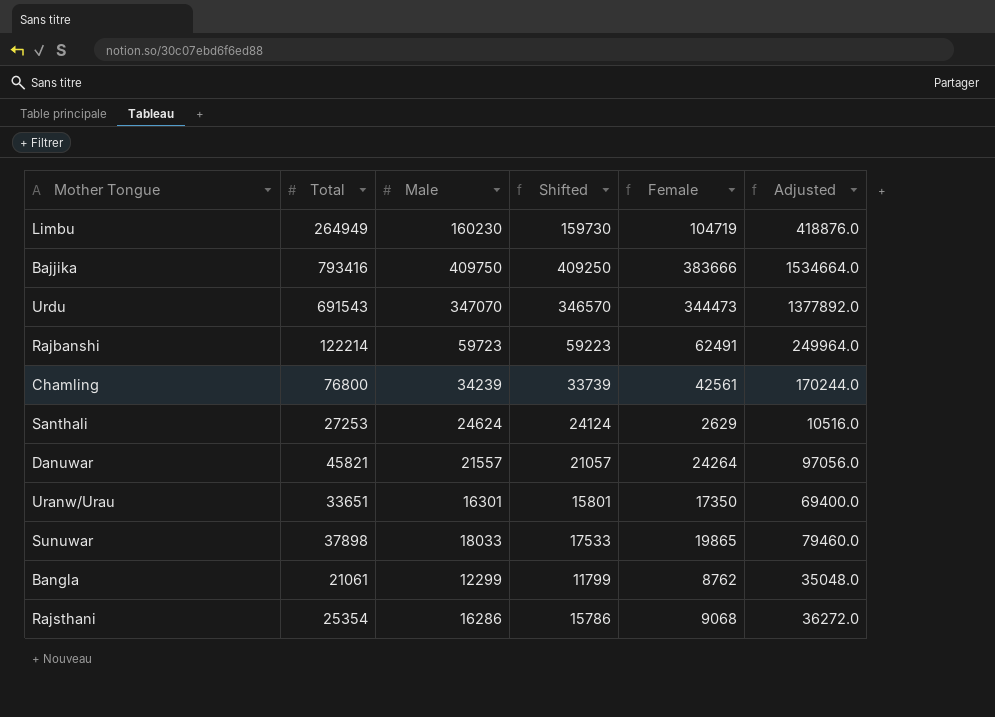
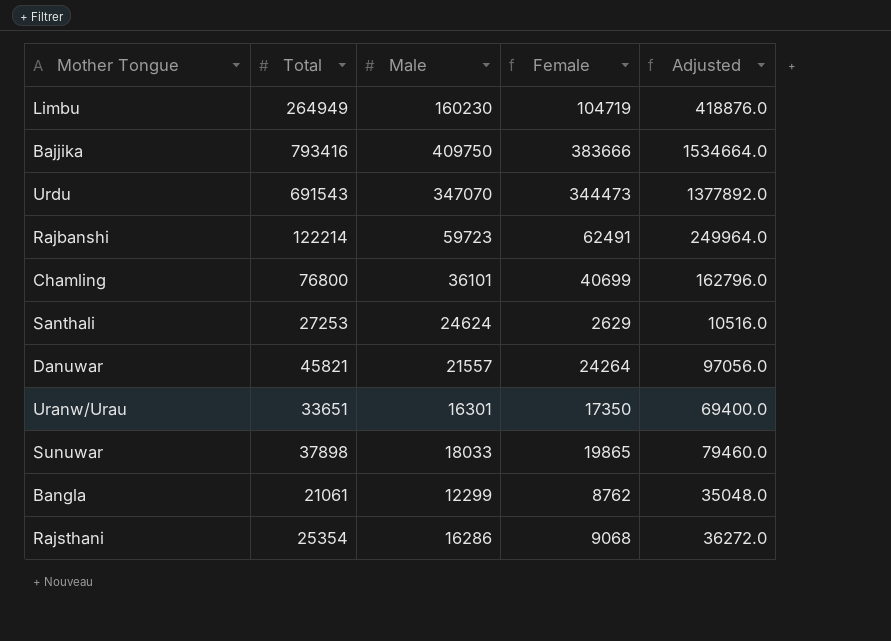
column Shifted | formula: [Male] - 500 -> none
Chamling | Male: 34239 -> 36101
Chamling | Female: 42561 -> 40699
Chamling | Adjusted: 170244.0 -> 162796.0

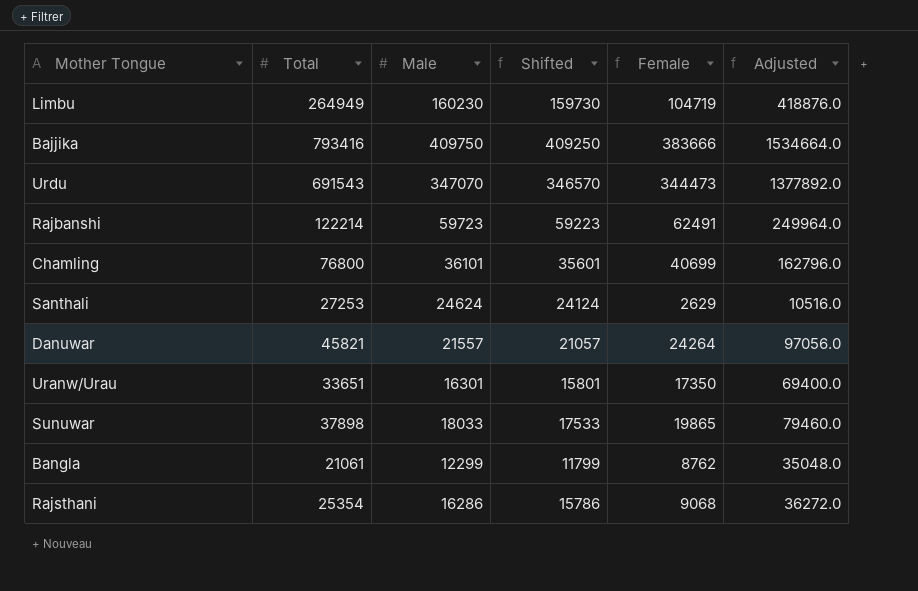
column Shifted | formula: none -> [Male] - 500

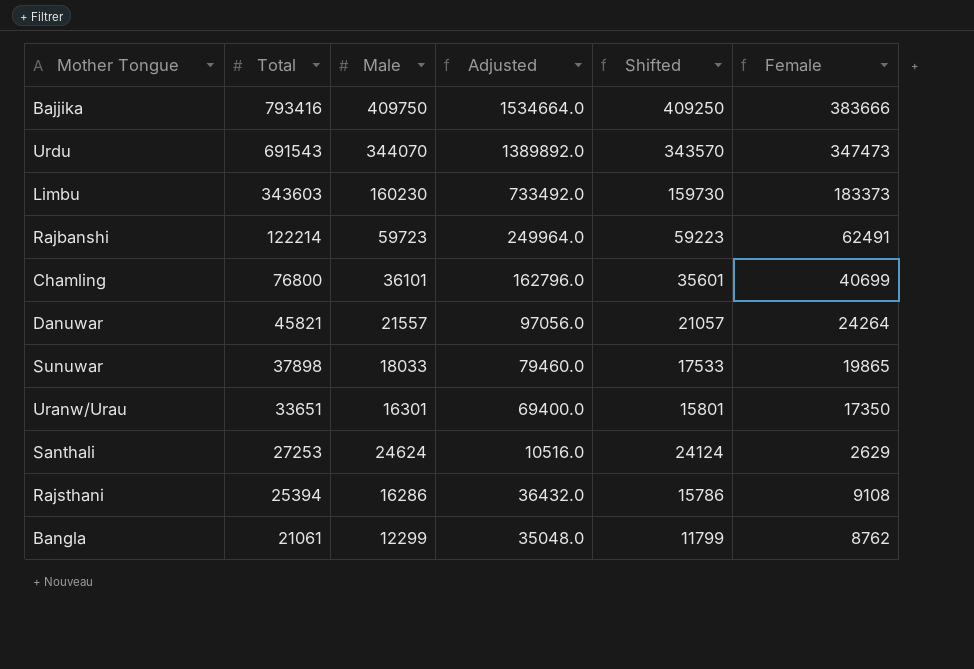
row order: none -> Total descending
column Adjusted | position: 6 -> 4
Urdu | Male: 347070 -> 344070
Urdu | Adjusted: 1377892.0 -> 1389892.0
Urdu | Shifted: 346570 -> 343570
Urdu | Female: 344473 -> 347473
Limbu | Total: 264949 -> 343603
Limbu | Adjusted: 418876.0 -> 733492.0
Limbu | Female: 104719 -> 183373
Rajsthani | Total: 25354 -> 25394
Rajsthani | Adjusted: 36272.0 -> 36432.0
Rajsthani | Female: 9068 -> 9108

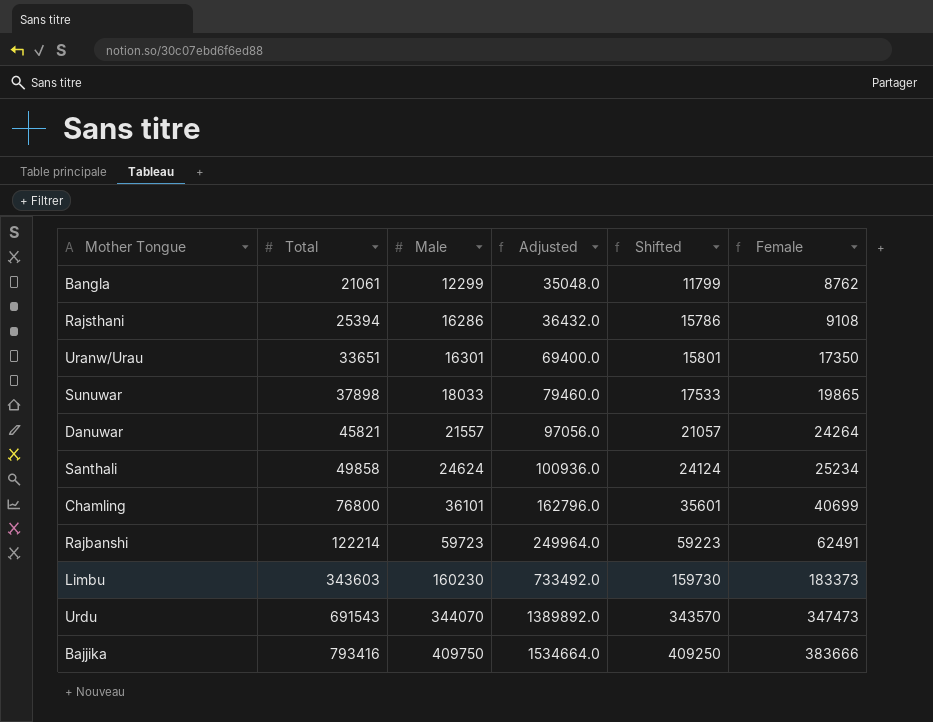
row order: Total descending -> Total ascending
Santhali | Total: 27253 -> 49858
Santhali | Adjusted: 10516.0 -> 100936.0
Santhali | Female: 2629 -> 25234

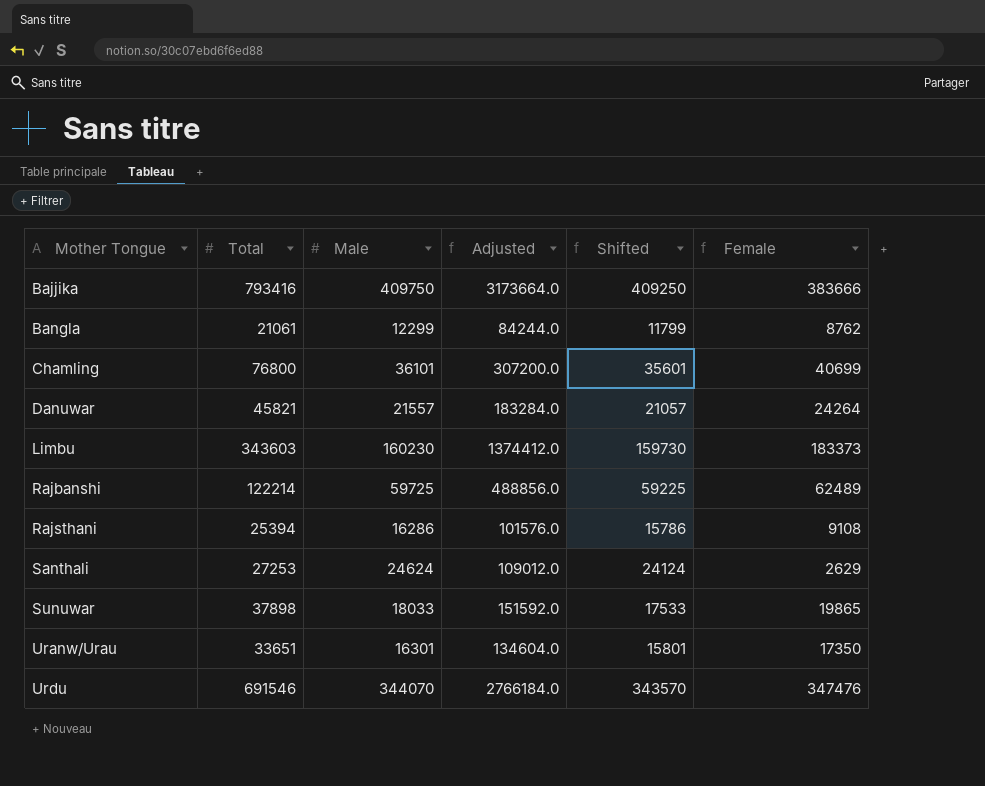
row order: Total ascending -> Mother Tongue ascending
column Adjusted | formula: [Female] * 4 -> [Total] * 4
Rajbanshi | Male: 59723 -> 59725
Rajbanshi | Shifted: 59223 -> 59225
Rajbanshi | Female: 62491 -> 62489
Santhali | Total: 49858 -> 27253
Santhali | Female: 25234 -> 2629
Urdu | Total: 691543 -> 691546
Urdu | Female: 347473 -> 347476

